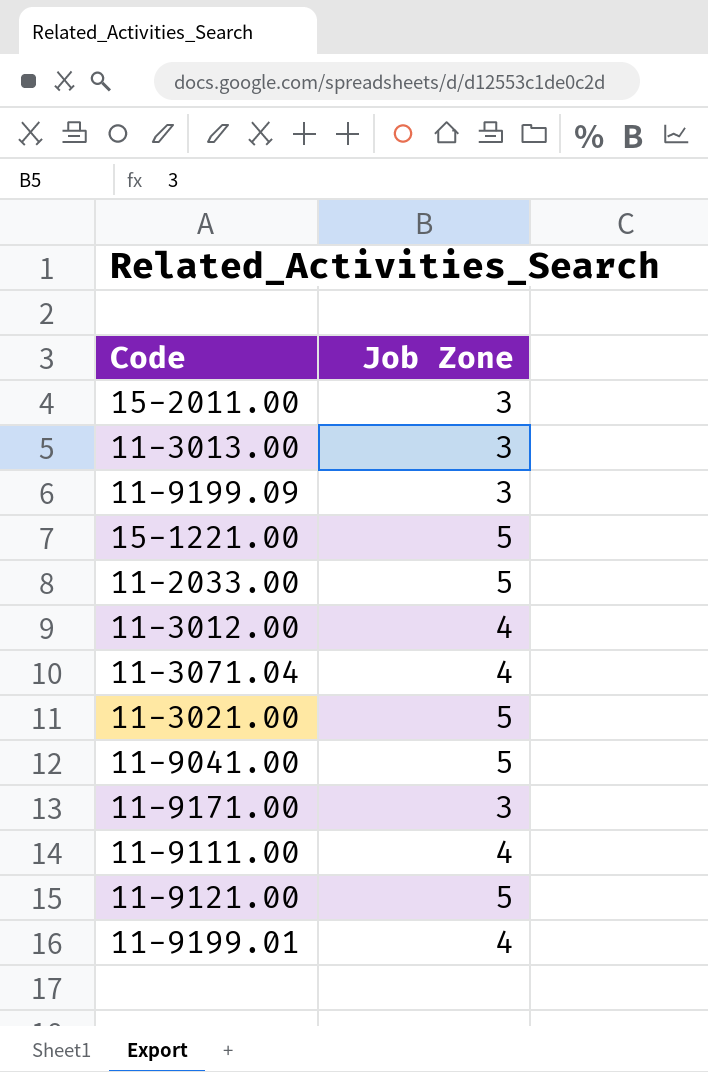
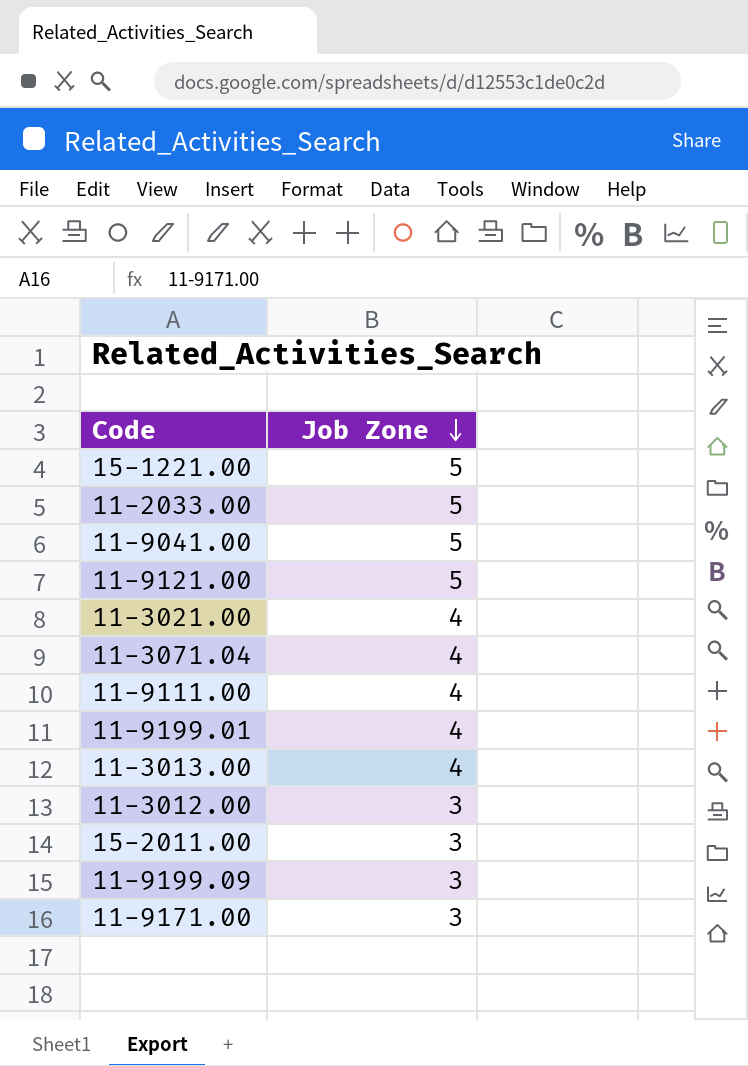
row order: none -> Job Zone descending
11-3021.00 | Job Zone: 5 -> 4
11-3013.00 | Job Zone: 3 -> 4
11-3012.00 | Job Zone: 4 -> 3

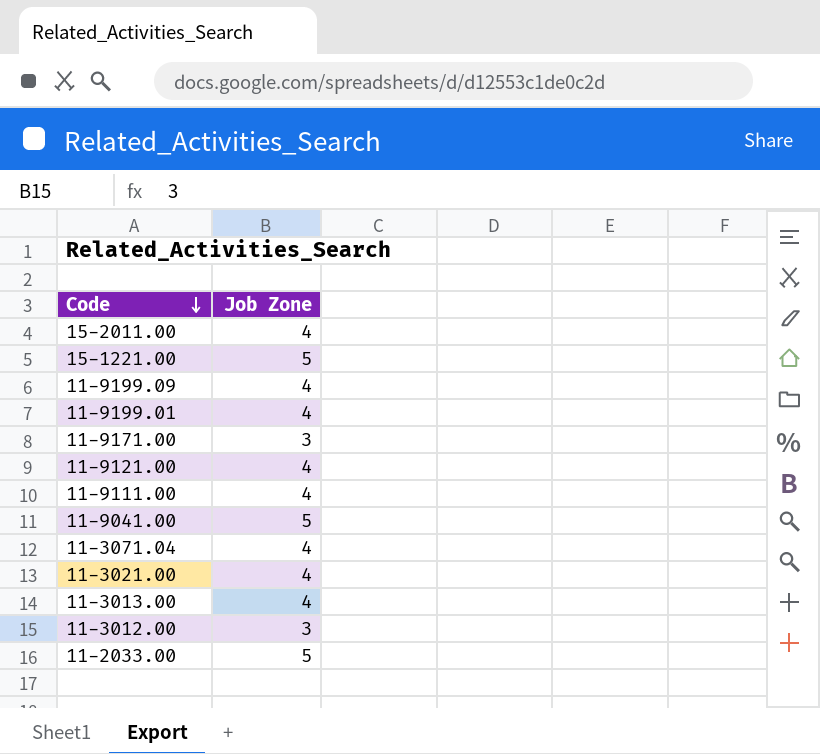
row order: Job Zone descending -> Code descending
15-2011.00 | Job Zone: 3 -> 4
11-9199.09 | Job Zone: 3 -> 4
11-9121.00 | Job Zone: 5 -> 4

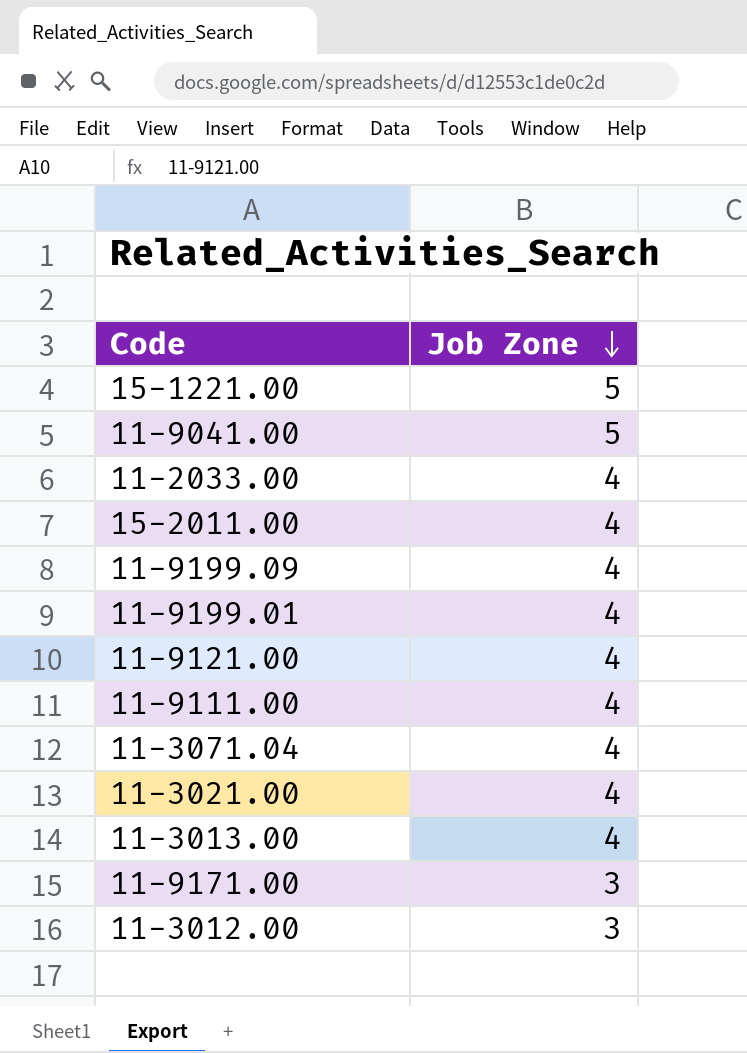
row order: Code descending -> Job Zone descending
11-2033.00 | Job Zone: 5 -> 4

